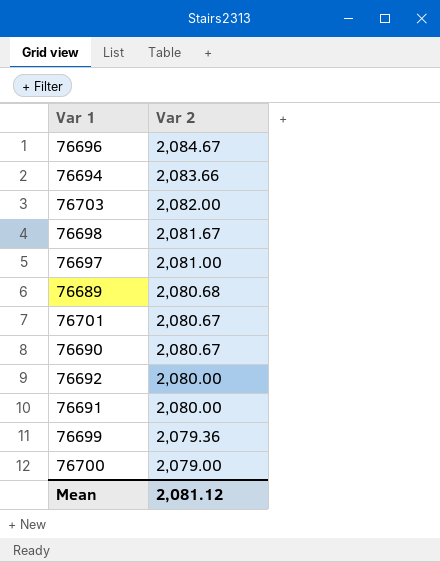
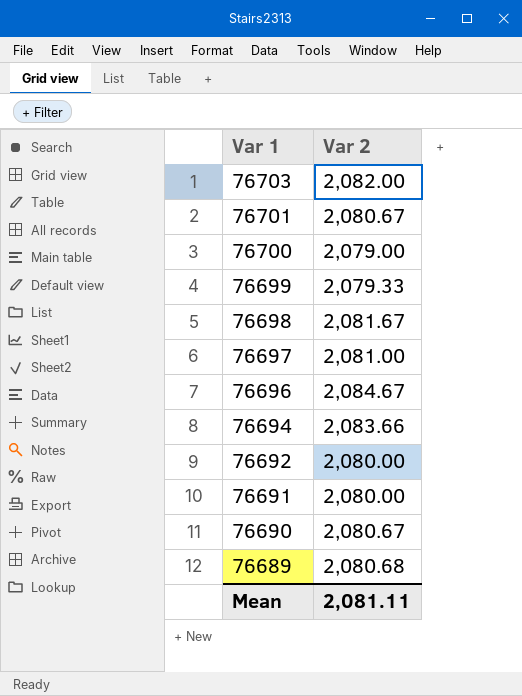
row order: Var 2 descending -> Var 1 descending
76699 | Var 2: 2,079.36 -> 2,079.33
Mean | Var 2: 2,081.12 -> 2,081.11

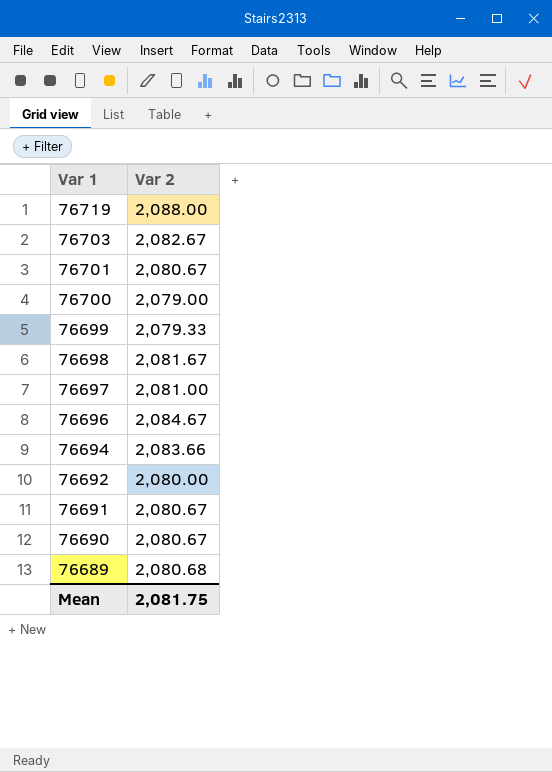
row 76719: none -> 2,088.00
76703 | Var 2: 2,082.00 -> 2,082.67
76691 | Var 2: 2,080.00 -> 2,080.67
Mean | Var 2: 2,081.11 -> 2,081.75

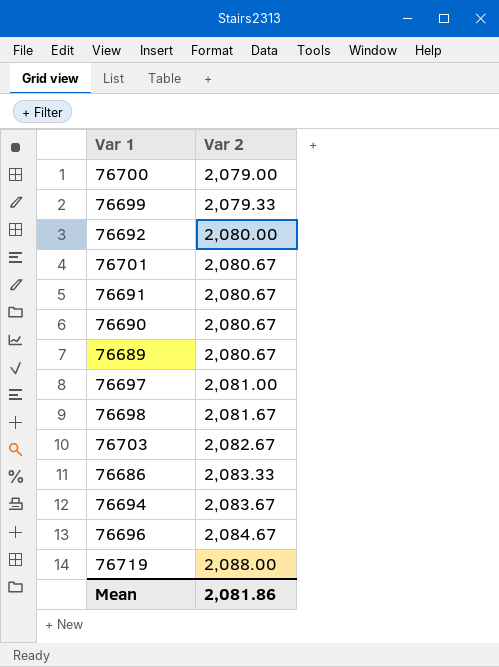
row order: Var 1 descending -> Var 2 ascending
76689 | Var 2: 2,080.68 -> 2,080.67
row 76686: none -> 2,083.33
76694 | Var 2: 2,083.66 -> 2,083.67
Mean | Var 2: 2,081.75 -> 2,081.86

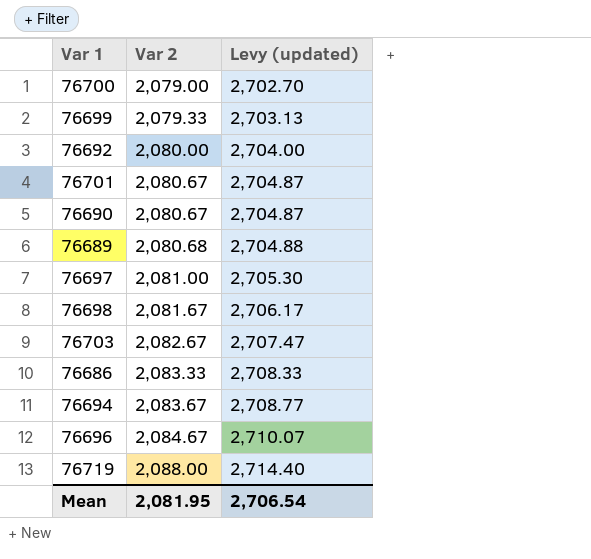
column Levy (updated) | formula: none -> [Var 2] * 1.3
row 76691: 2,080.67 -> none
76689 | Var 2: 2,080.67 -> 2,080.68
Mean | Var 2: 2,081.86 -> 2,081.95

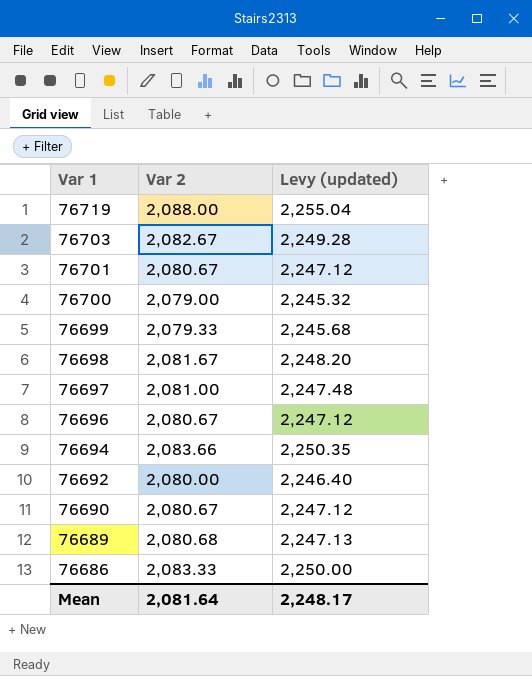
row order: Var 2 ascending -> Var 1 descending
column Levy (updated) | formula: [Var 2] * 1.3 -> [Var 2] * 1.08
76696 | Var 2: 2,084.67 -> 2,080.67
76694 | Var 2: 2,083.67 -> 2,083.66
Mean | Var 2: 2,081.95 -> 2,081.64
Mean | Levy (updated): 2,706.54 -> 2,248.17

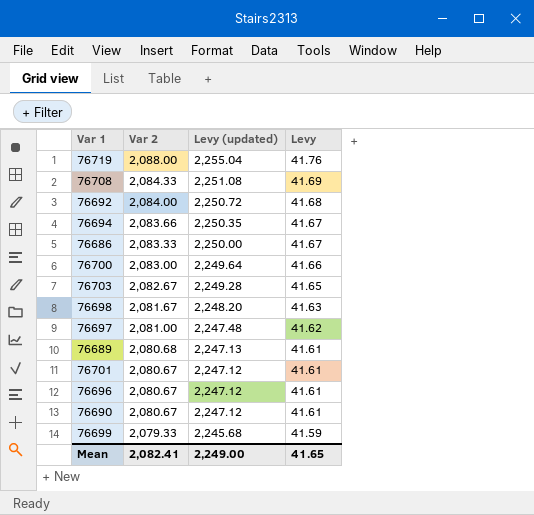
row order: Var 1 descending -> Var 2 descending
column Levy | formula: none -> [Var 2] * 0.02
row 76708: none -> 2,084.33 | 2,251.08 | 41.69
76692 | Var 2: 2,080.00 -> 2,084.00
76692 | Levy (updated): 2,246.40 -> 2,250.72
76700 | Var 2: 2,079.00 -> 2,083.00
76700 | Levy (updated): 2,245.32 -> 2,249.64
Mean | Var 2: 2,081.64 -> 2,082.41
Mean | Levy (updated): 2,248.17 -> 2,249.00

